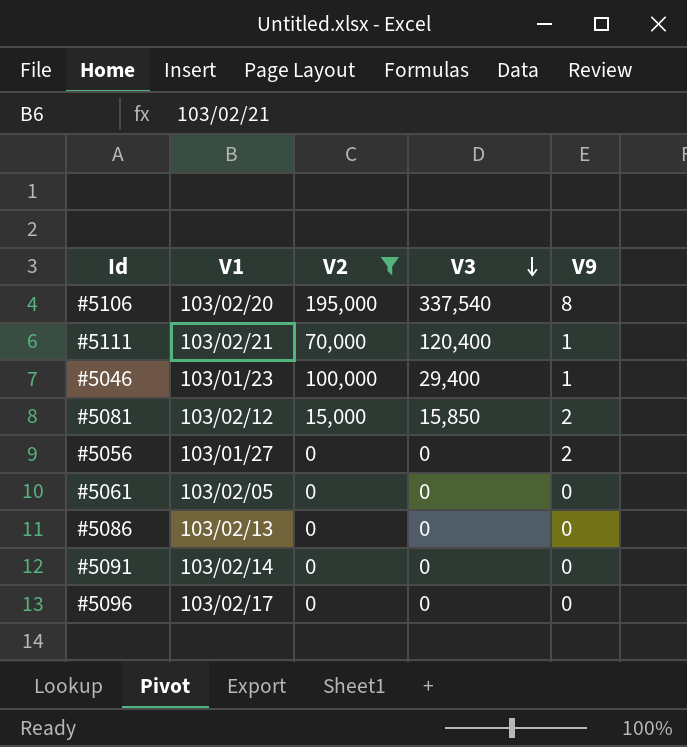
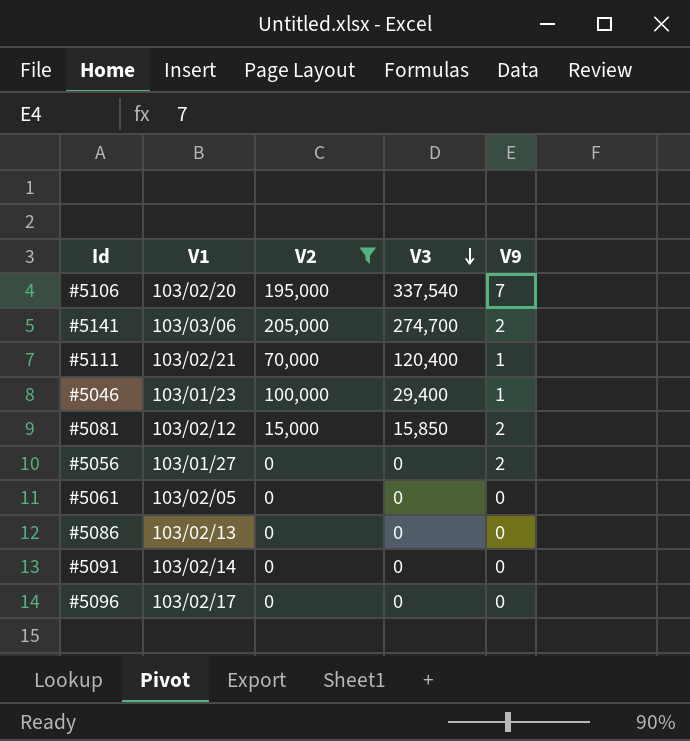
#5106 | V9: 8 -> 7
row #5141: none -> 103/03/06 | 205,000 | 274,700 | 2

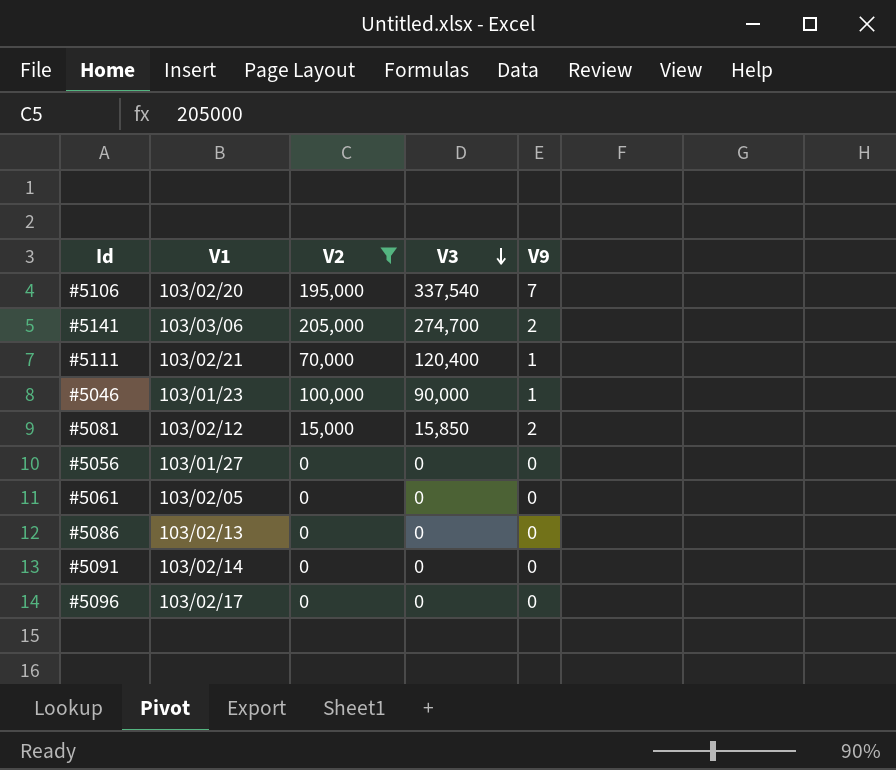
#5046 | V3: 29,400 -> 90,000
#5056 | V9: 2 -> 0

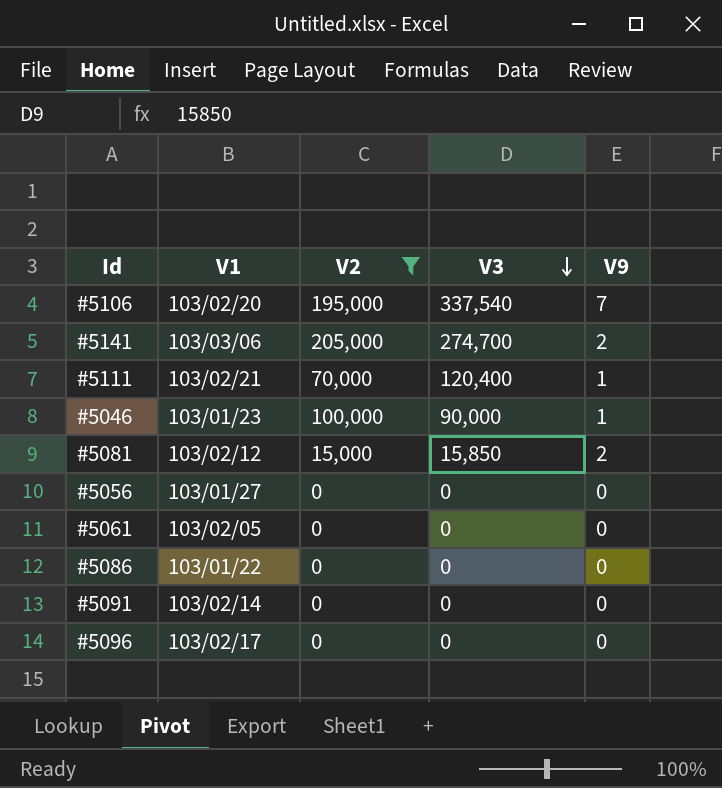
#5086 | V1: 103/02/13 -> 103/01/22

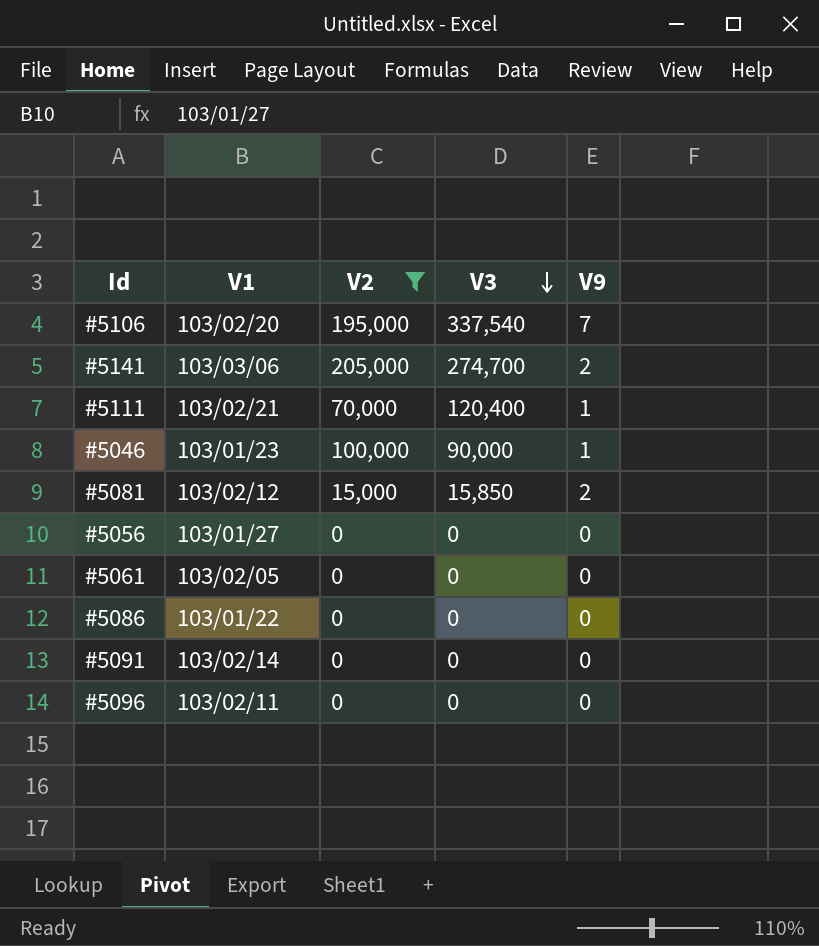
#5096 | V1: 103/02/17 -> 103/02/11

